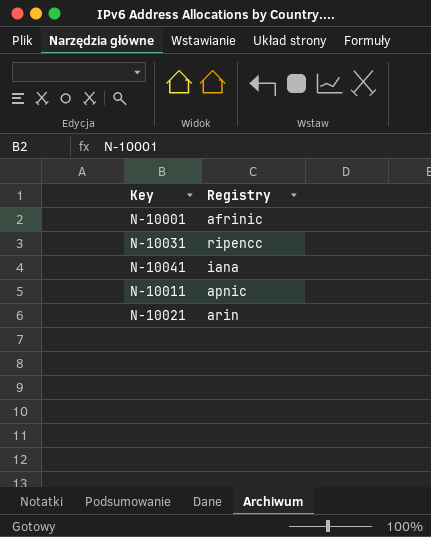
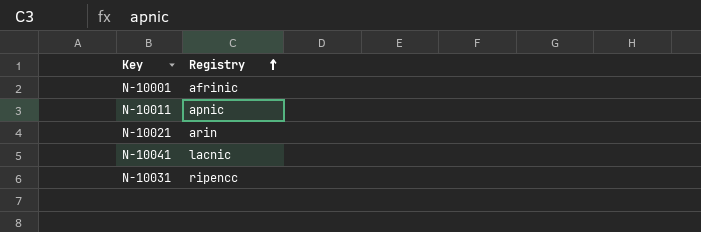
row order: none -> Registry ascending
N-10041 | Registry: iana -> lacnic

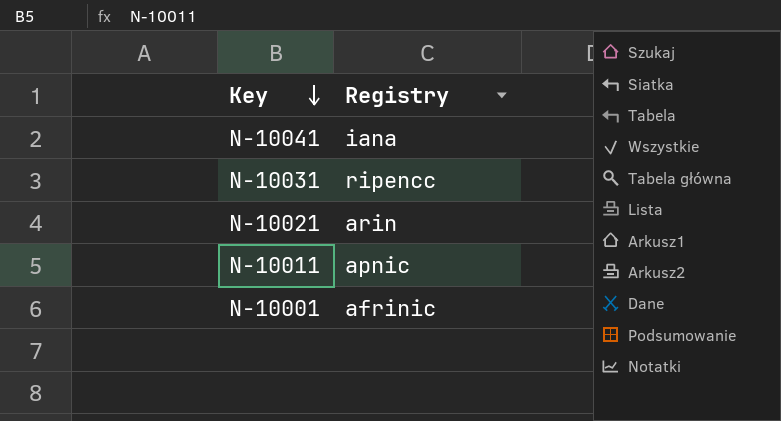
row order: Registry ascending -> Key descending
N-10041 | Registry: lacnic -> iana

